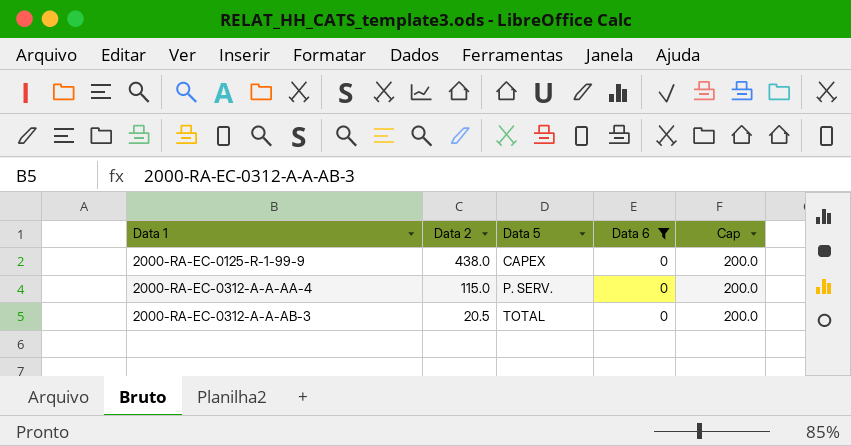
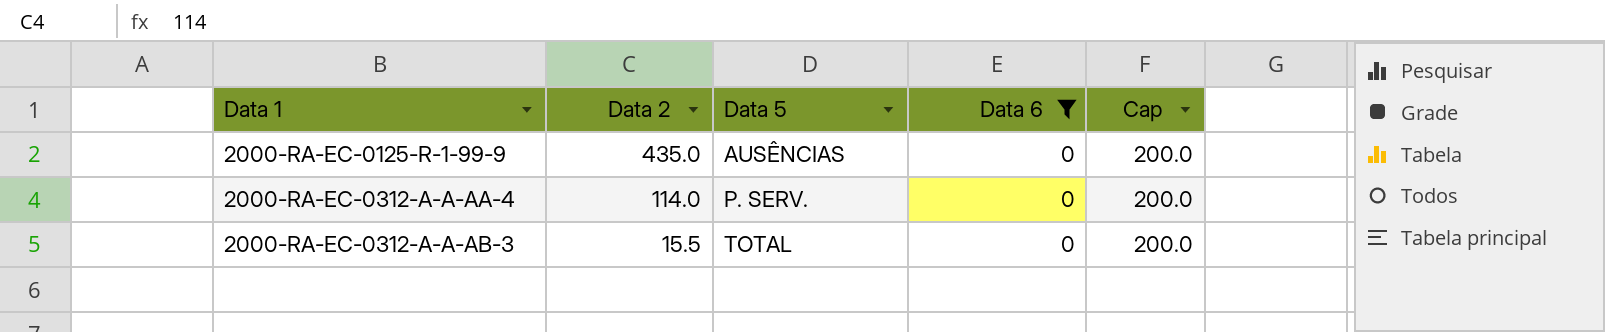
2000-RA-EC-0125-R-1-99-9 | Data 2: 438.0 -> 435.0
2000-RA-EC-0125-R-1-99-9 | Data 5: CAPEX -> AUSÊNCIAS
2000-RA-EC-0312-A-A-AA-4 | Data 2: 115.0 -> 114.0
2000-RA-EC-0312-A-A-AB-3 | Data 2: 20.5 -> 15.5

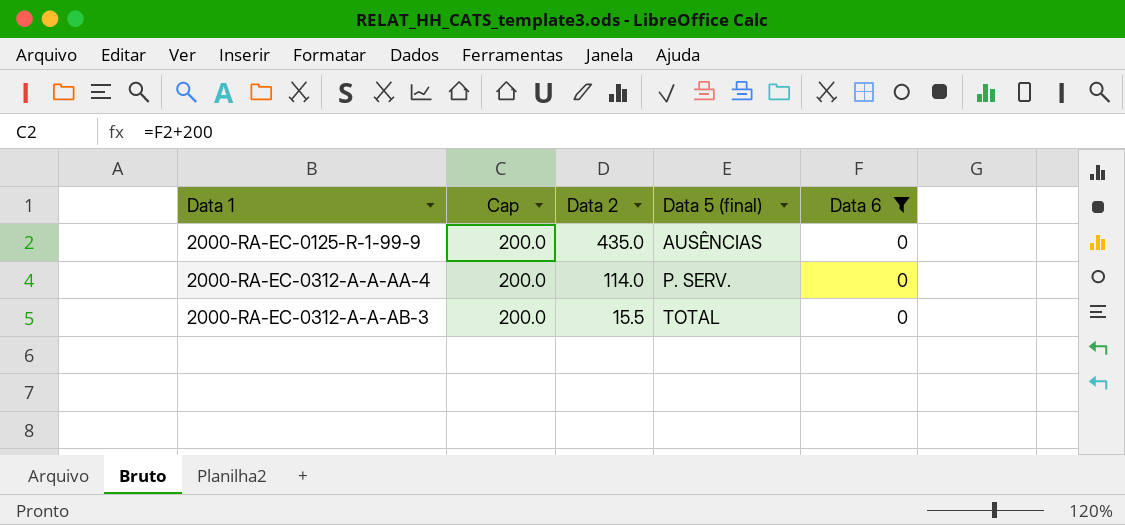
column Cap | position: 5 -> 2
column name: Data 5 -> Data 5 (final)

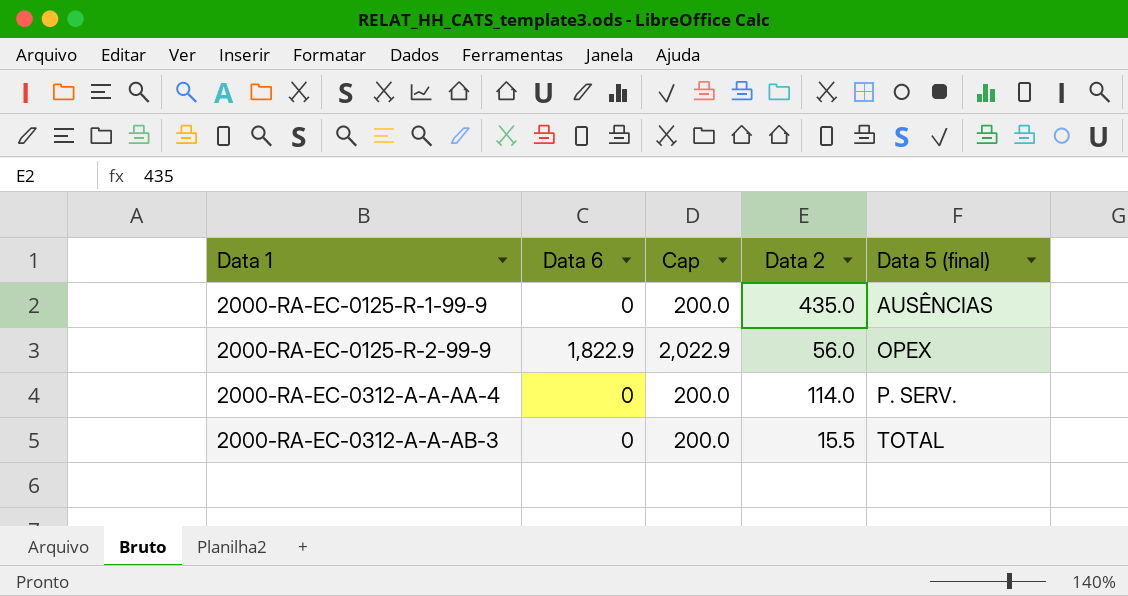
filter: Data 6 = 0 -> none
column Data 6 | position: 5 -> 2

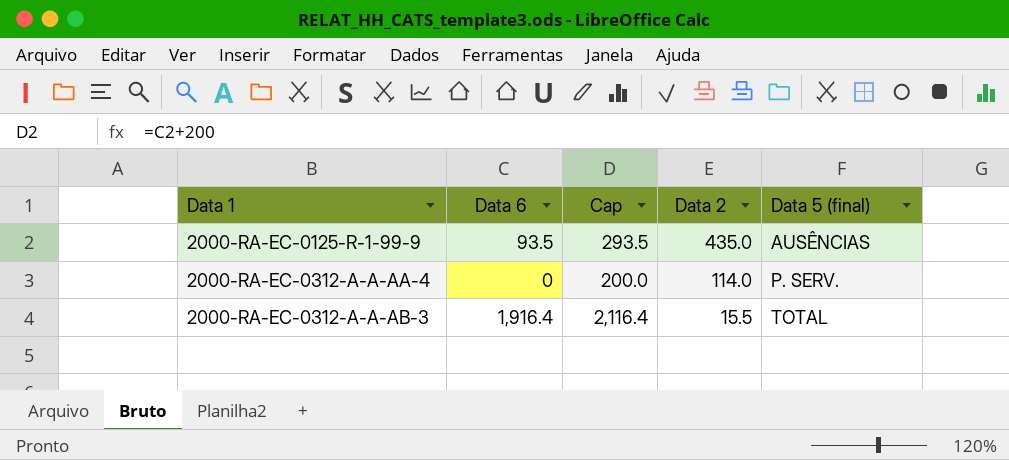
row 2000-RA-EC-0125-R-2-99-9: 1,822.9 | 2,022.9 | 56.0 | OPEX -> none
2000-RA-EC-0125-R-1-99-9 | Data 6: 0 -> 93.5
2000-RA-EC-0125-R-1-99-9 | Cap: 200.0 -> 293.5
2000-RA-EC-0312-A-A-AB-3 | Data 6: 0 -> 1,916.4
2000-RA-EC-0312-A-A-AB-3 | Cap: 200.0 -> 2,116.4

